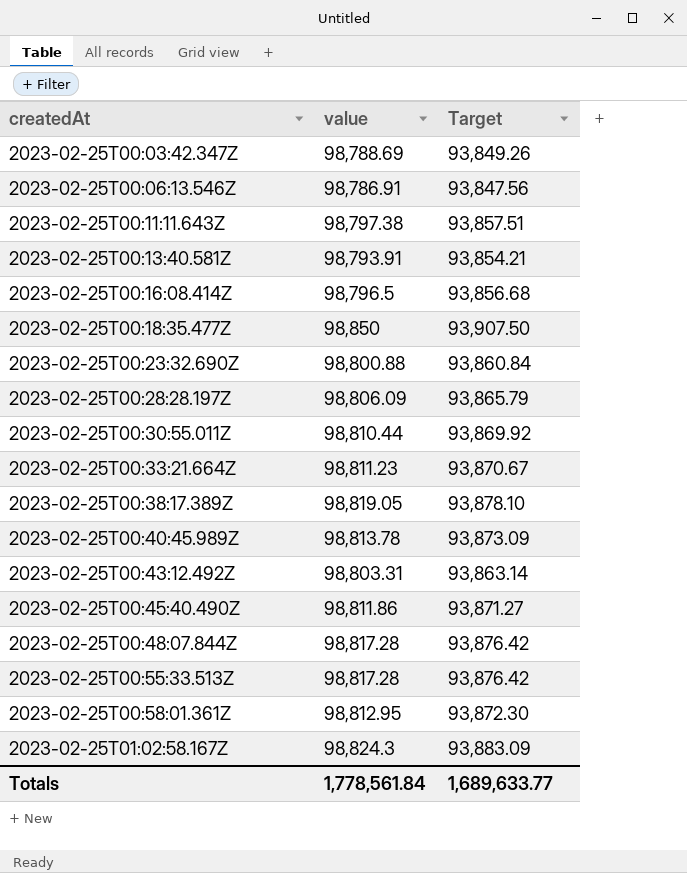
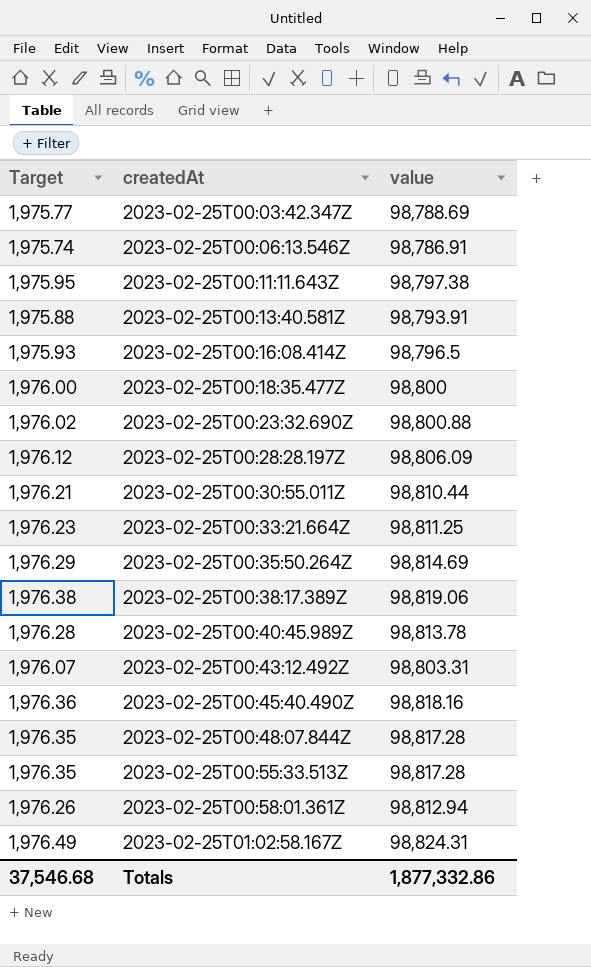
column Target | formula: [value] * 0.95 -> [value] * 0.02
column Target | position: 3 -> 1
2023-02-25T00:18:35.477Z | value: 98,850 -> 98,800
2023-02-25T00:33:21.664Z | value: 98,811.23 -> 98,811.25
row 2023-02-25T00:35:50.264Z: none -> 1,976.29 | 98,814.69
2023-02-25T00:38:17.389Z | value: 98,819.05 -> 98,819.06
2023-02-25T00:45:40.490Z | value: 98,811.86 -> 98,818.16
2023-02-25T00:58:01.361Z | value: 98,812.95 -> 98,812.94
2023-02-25T01:02:58.167Z | value: 98,824.3 -> 98,824.31
Totals | Target: 1,689,633.77 -> 37,546.68
Totals | value: 1,778,561.84 -> 1,877,332.86

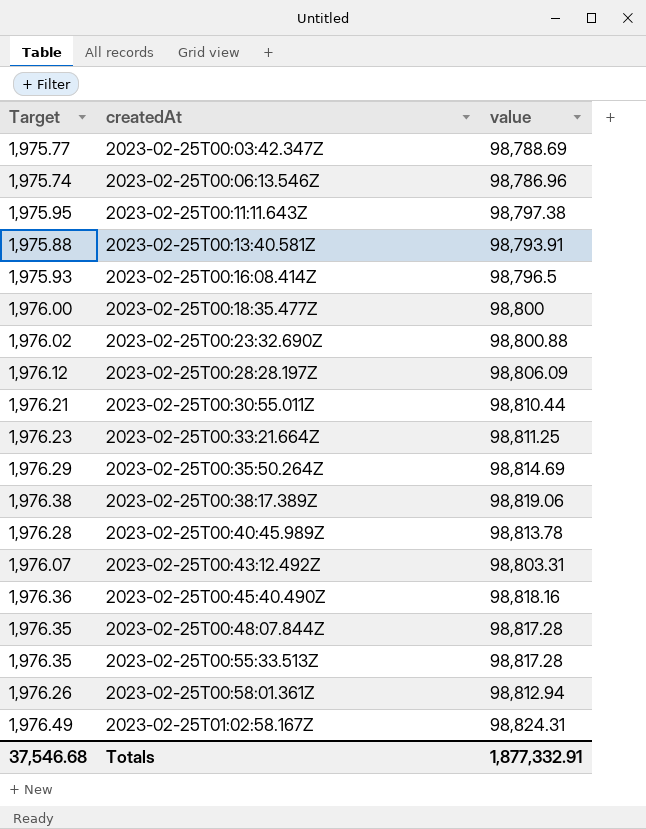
2023-02-25T00:06:13.546Z | value: 98,786.91 -> 98,786.96
Totals | value: 1,877,332.86 -> 1,877,332.91

